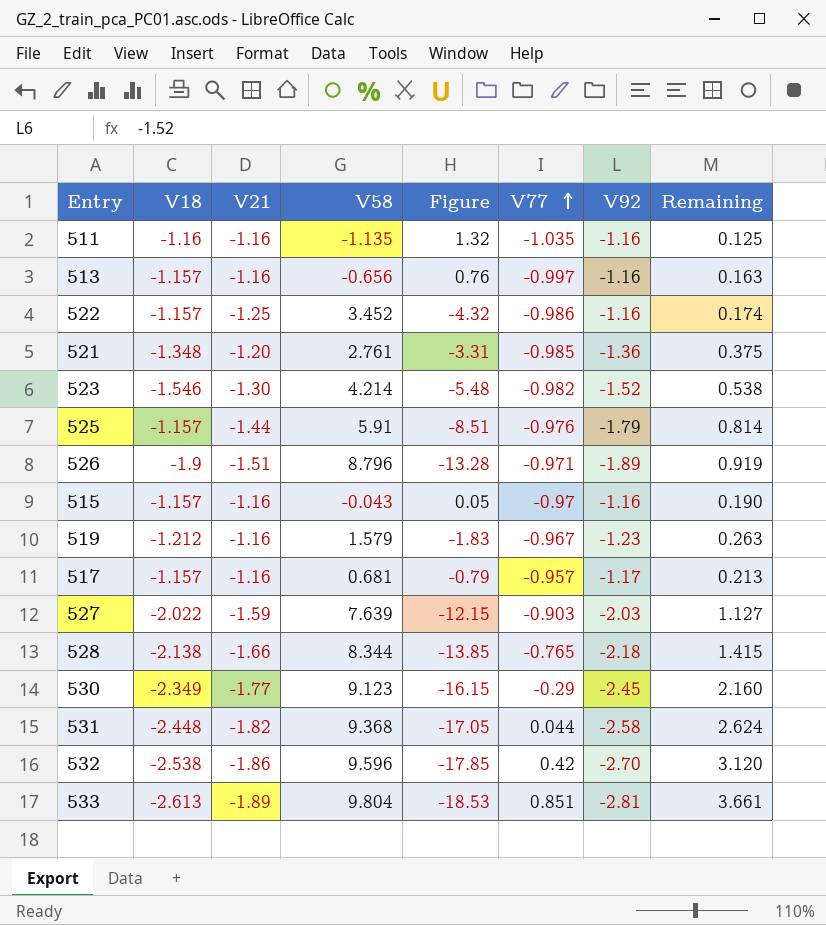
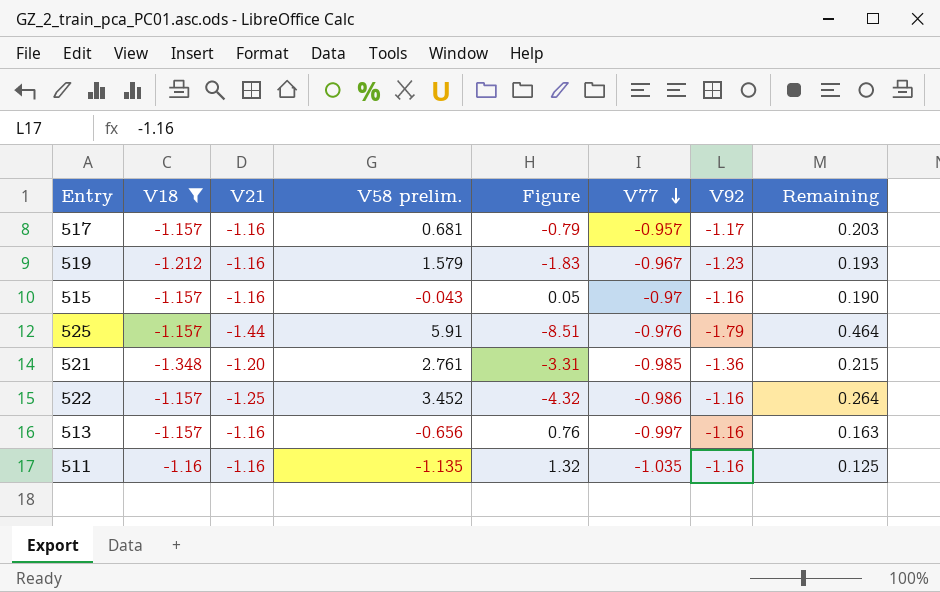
filter: none -> V18 >= -1.348
row order: V77 ascending -> V77 descending
column name: V58 -> V58 prelim.
column Remaining | formula: [V77] - [V92] -> [V77] - [V21]

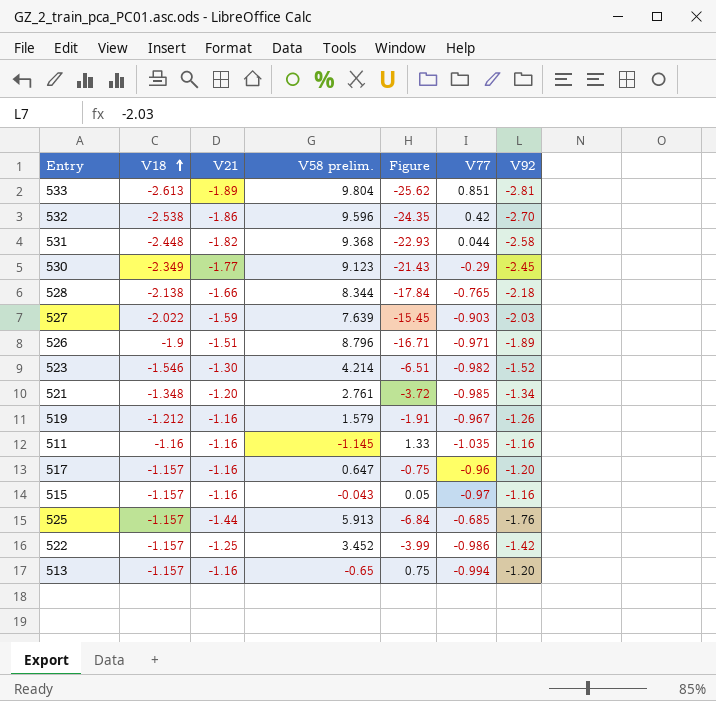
filter: V18 >= -1.348 -> none
row order: V77 descending -> V18 ascending
column Remaining | formula: [V77] - [V21] -> none
column Figure | formula: [V21] * [V58 prelim.] -> [V18] * [V58 prelim.]
521 | V92: -1.36 -> -1.34
519 | V92: -1.23 -> -1.26
511 | V58 prelim.: -1.135 -> -1.145
517 | V58 prelim.: 0.681 -> 0.647
517 | V77: -0.957 -> -0.96
517 | V92: -1.17 -> -1.20
525 | V58 prelim.: 5.91 -> 5.913
525 | V77: -0.976 -> -0.685
525 | V92: -1.79 -> -1.76
522 | V92: -1.16 -> -1.42
513 | V58 prelim.: -0.656 -> -0.65
513 | V77: -0.997 -> -0.994
513 | V92: -1.16 -> -1.20

